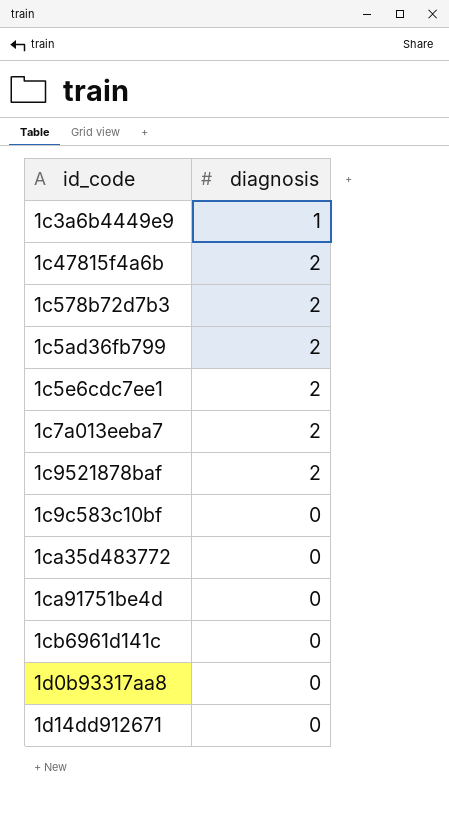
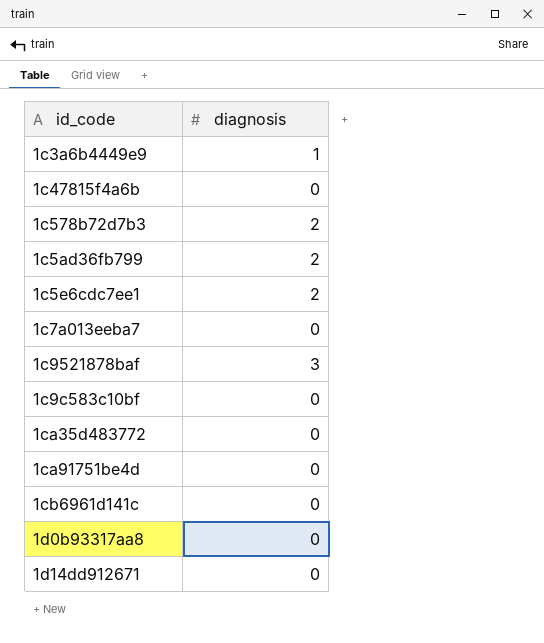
1c47815f4a6b | diagnosis: 2 -> 0
1c7a013eeba7 | diagnosis: 2 -> 0
1c9521878baf | diagnosis: 2 -> 3

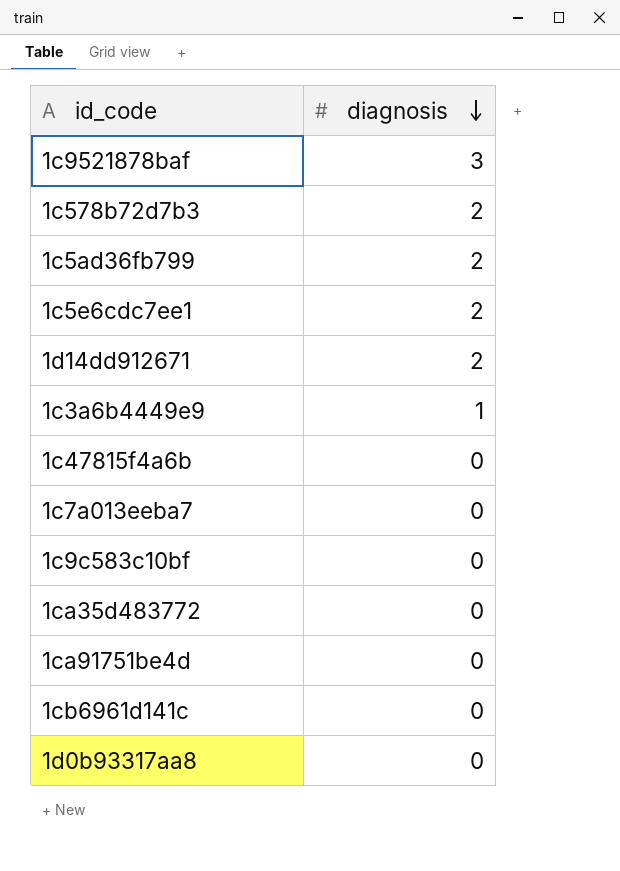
row order: none -> diagnosis descending
1d14dd912671 | diagnosis: 0 -> 2

